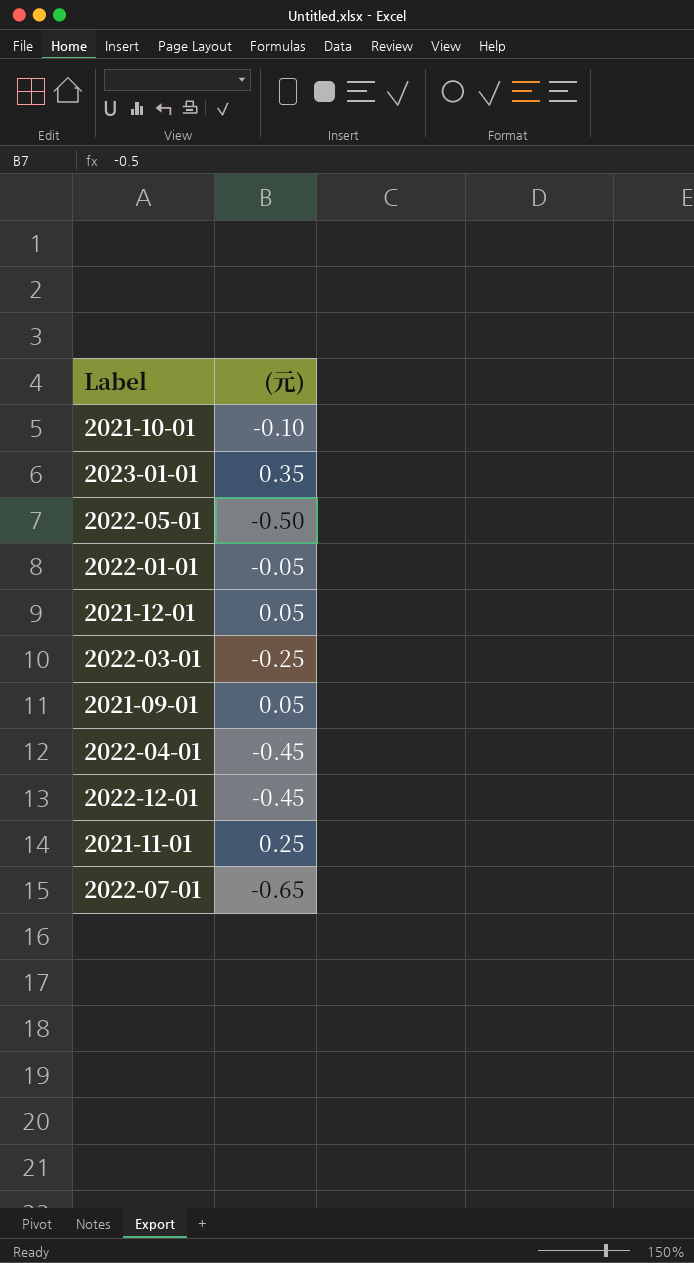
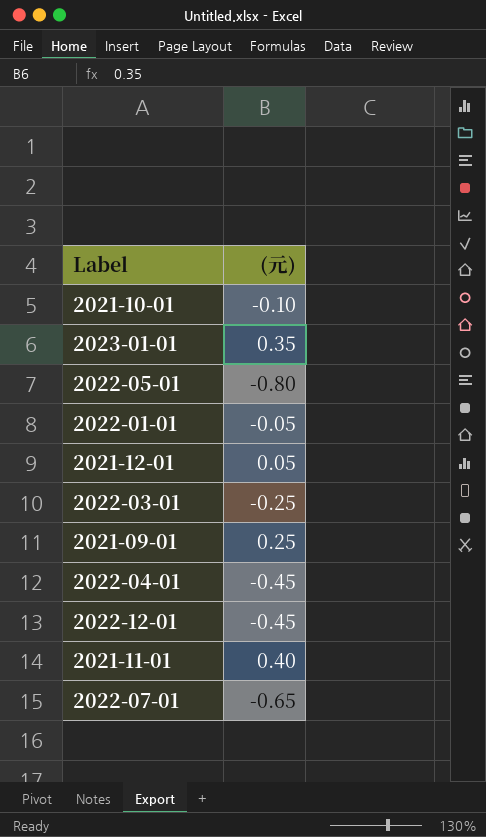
2022-05-01 | (元): -0.50 -> -0.80
2021-09-01 | (元): 0.05 -> 0.25
2021-11-01 | (元): 0.25 -> 0.40

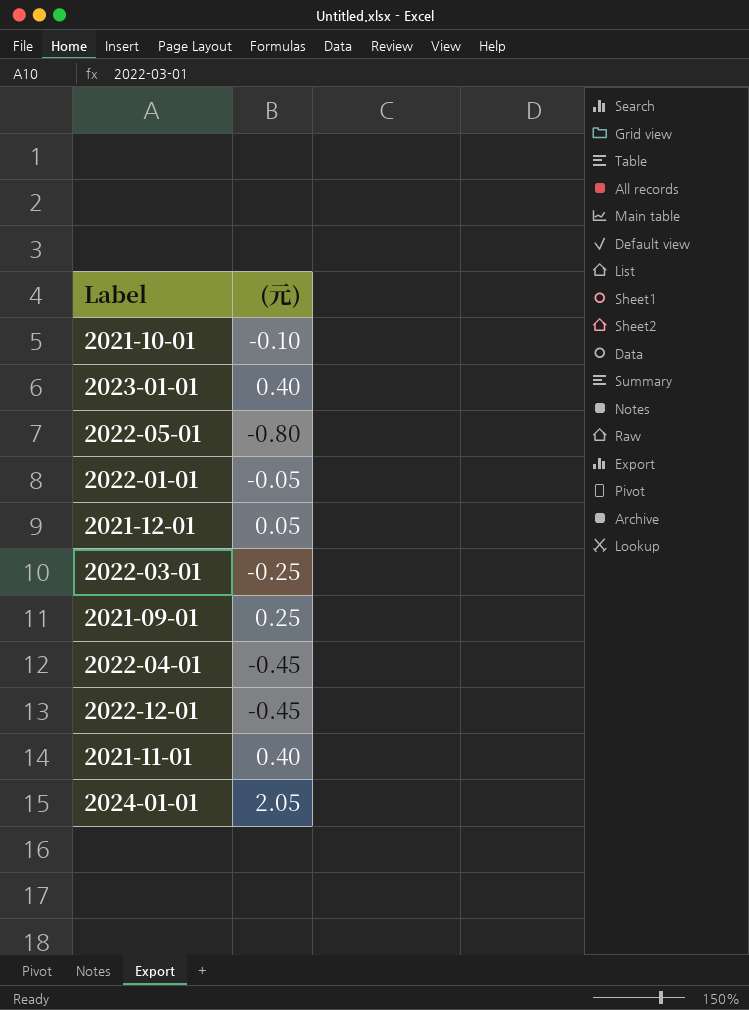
row 2022-07-01: -0.65 -> none
2023-01-01 | (元): 0.35 -> 0.40
row 2024-01-01: none -> 2.05

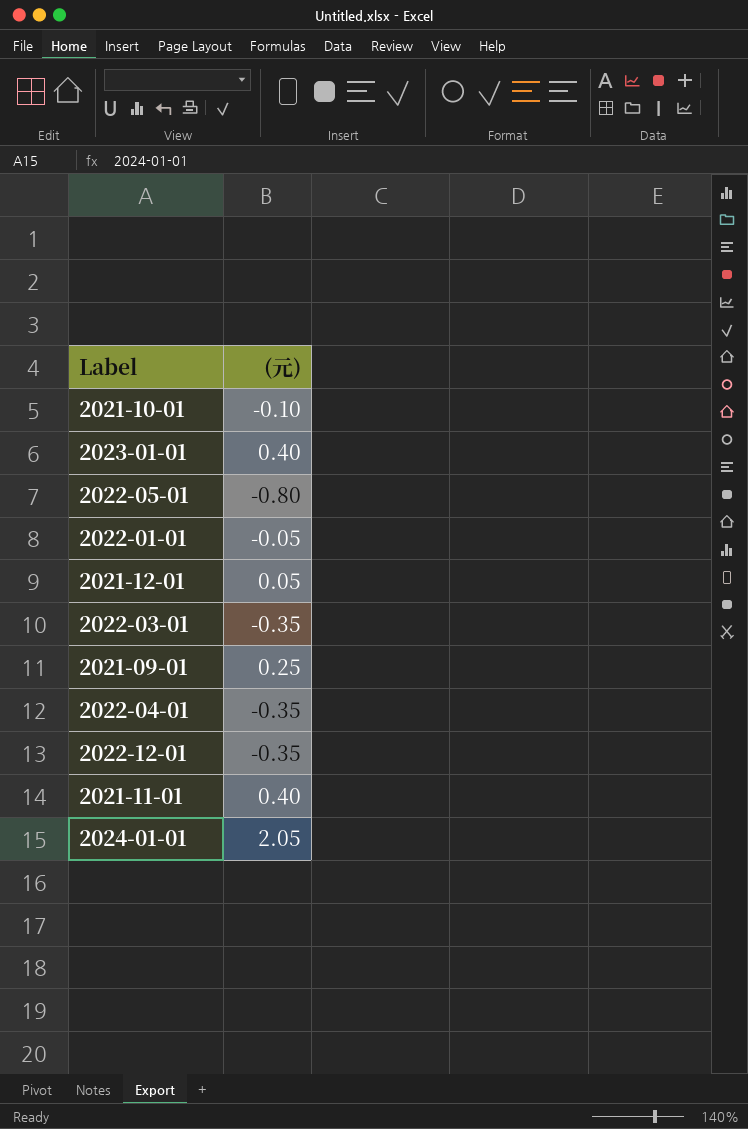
2022-03-01 | (元): -0.25 -> -0.35
2022-04-01 | (元): -0.45 -> -0.35
2022-12-01 | (元): -0.45 -> -0.35

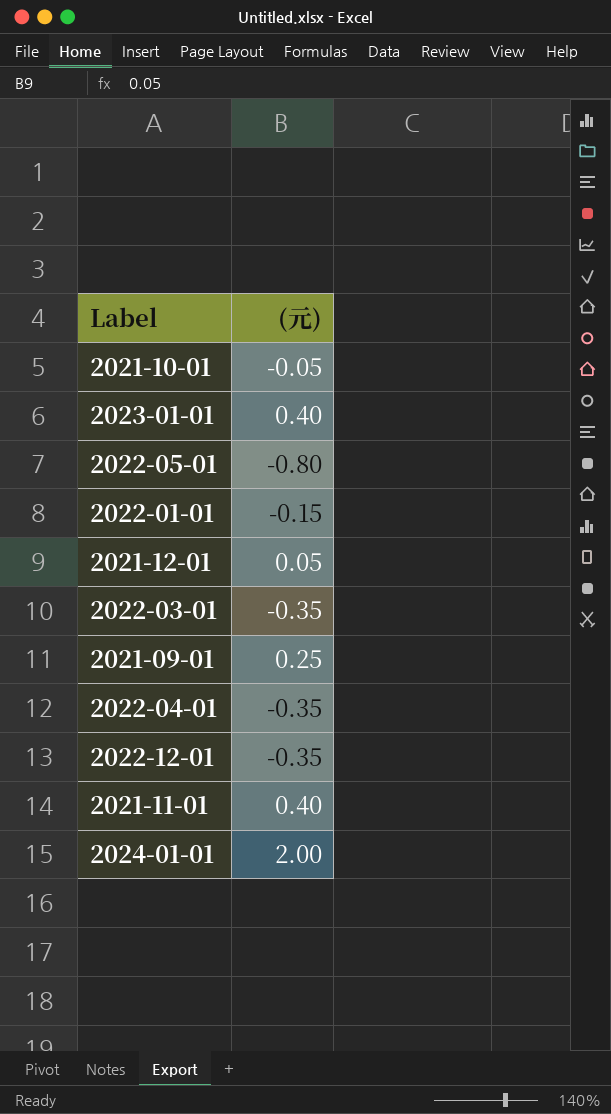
2021-10-01 | (元): -0.10 -> -0.05
2022-01-01 | (元): -0.05 -> -0.15
2024-01-01 | (元): 2.05 -> 2.00

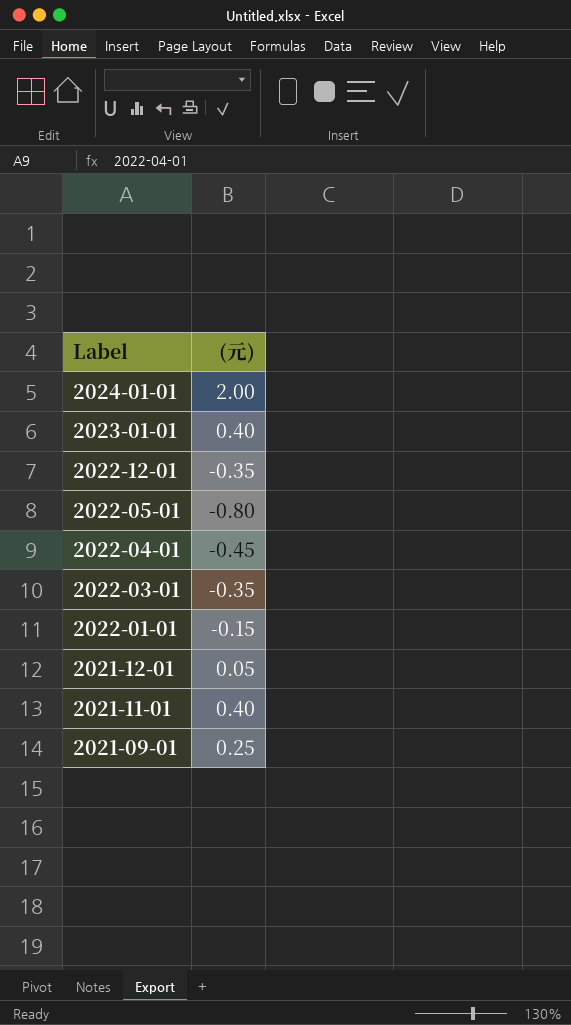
row order: none -> Label descending
row 2021-10-01: -0.05 -> none
2022-04-01 | (元): -0.35 -> -0.45

